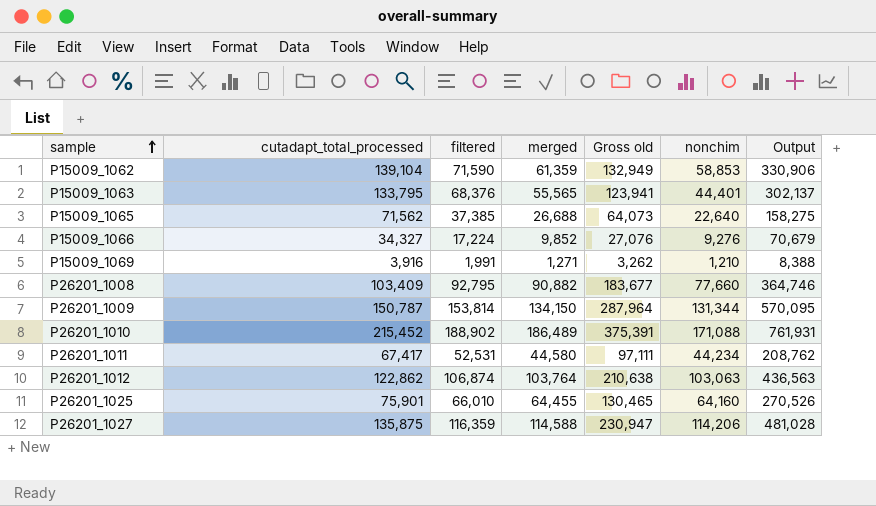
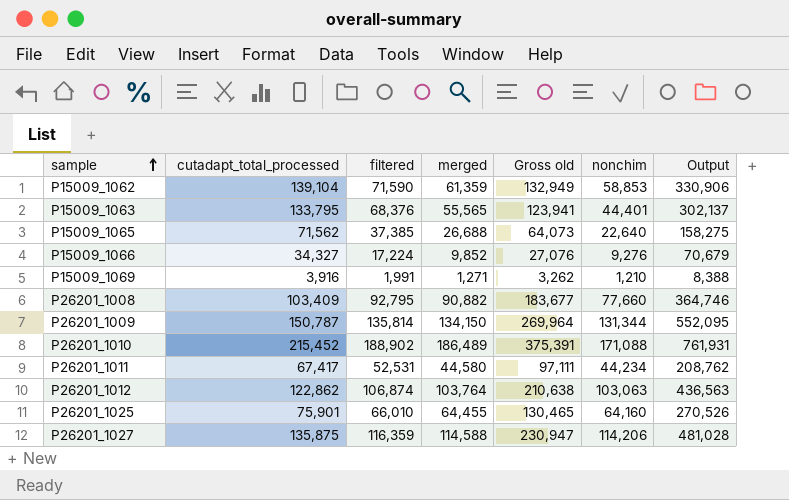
P26201_1009 | filtered: 153,814 -> 135,814
P26201_1009 | Gross old: 287,964 -> 269,964
P26201_1009 | Output: 570,095 -> 552,095

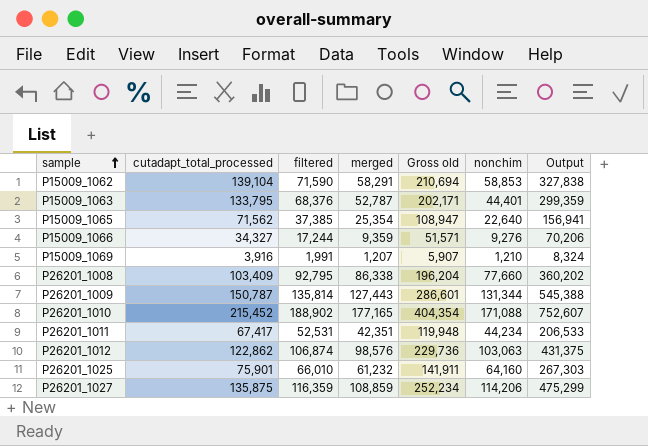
column Gross old | formula: [filtered] + [merged] -> [cutadapt_total_processed] + [filtered]
P15009_1062 | merged: 61,359 -> 58,291
P15009_1062 | Output: 330,906 -> 327,838
P15009_1063 | merged: 55,565 -> 52,787
P15009_1063 | Output: 302,137 -> 299,359
P15009_1065 | merged: 26,688 -> 25,354
P15009_1065 | Output: 158,275 -> 156,941
P15009_1066 | filtered: 17,224 -> 17,244
P15009_1066 | merged: 9,852 -> 9,359
P15009_1066 | Output: 70,679 -> 70,206
P15009_1069 | merged: 1,271 -> 1,207
P15009_1069 | Output: 8,388 -> 8,324
P26201_1008 | merged: 90,882 -> 86,338
P26201_1008 | Output: 364,746 -> 360,202
P26201_1009 | merged: 134,150 -> 127,443
P26201_1009 | Output: 552,095 -> 545,388
P26201_1010 | merged: 186,489 -> 177,165
P26201_1010 | Output: 761,931 -> 752,607
P26201_1011 | merged: 44,580 -> 42,351
P26201_1011 | Output: 208,762 -> 206,533
P26201_1012 | merged: 103,764 -> 98,576
P26201_1012 | Output: 436,563 -> 431,375
P26201_1025 | merged: 64,455 -> 61,232
P26201_1025 | Output: 270,526 -> 267,303
P26201_1027 | merged: 114,588 -> 108,859
P26201_1027 | Output: 481,028 -> 475,299

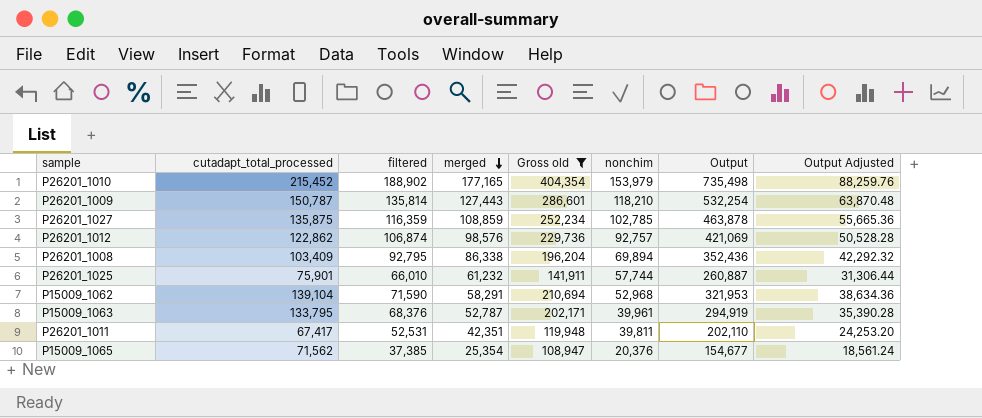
filter: none -> Gross old >= 108,947
row order: sample ascending -> merged descending
column Output Adjusted | formula: none -> [Output] * 0.12
P26201_1010 | nonchim: 171,088 -> 153,979
P26201_1010 | Output: 752,607 -> 735,498
P26201_1009 | nonchim: 131,344 -> 118,210
P26201_1009 | Output: 545,388 -> 532,254
P26201_1027 | nonchim: 114,206 -> 102,785
P26201_1027 | Output: 475,299 -> 463,878
P26201_1012 | nonchim: 103,063 -> 92,757
P26201_1012 | Output: 431,375 -> 421,069
P26201_1008 | nonchim: 77,660 -> 69,894
P26201_1008 | Output: 360,202 -> 352,436
P26201_1025 | nonchim: 64,160 -> 57,744
P26201_1025 | Output: 267,303 -> 260,887
P15009_1062 | nonchim: 58,853 -> 52,968
P15009_1062 | Output: 327,838 -> 321,953
P15009_1063 | nonchim: 44,401 -> 39,961
P15009_1063 | Output: 299,359 -> 294,919
P26201_1011 | nonchim: 44,234 -> 39,811
P26201_1011 | Output: 206,533 -> 202,110
P15009_1065 | nonchim: 22,640 -> 20,376
P15009_1065 | Output: 156,941 -> 154,677

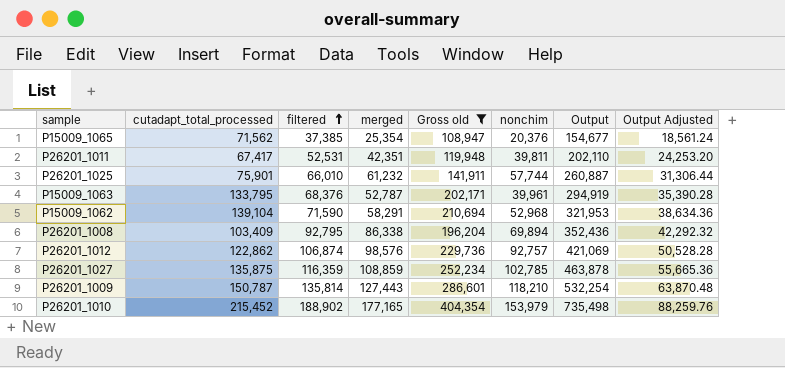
row order: merged descending -> filtered ascending

